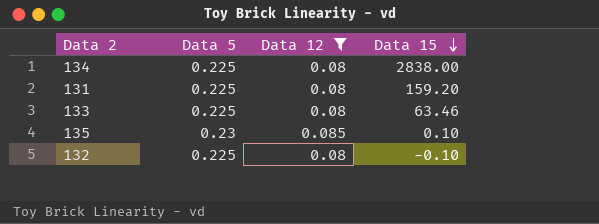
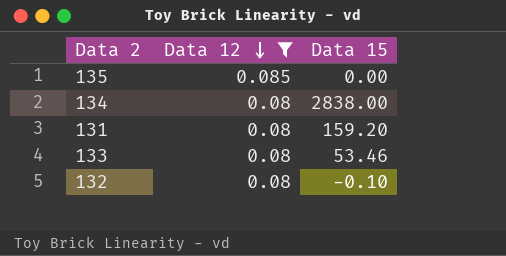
row order: Data 15 descending -> Data 12 descending
column Data 5 | position: 2 -> none
135 | Data 15: 0.10 -> 0.00
133 | Data 15: 63.46 -> 53.46

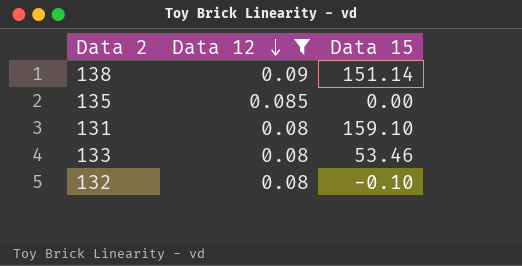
row 134: 0.08 | 2838.00 -> none
row 138: none -> 0.09 | 151.14
131 | Data 15: 159.20 -> 159.10

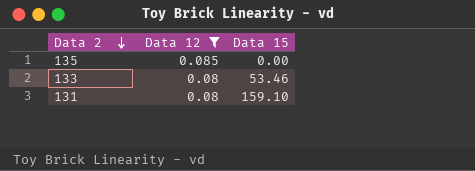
row order: Data 12 descending -> Data 2 descending
row 138: 0.09 | 151.14 -> none
row 132: 0.08 | -0.10 -> none

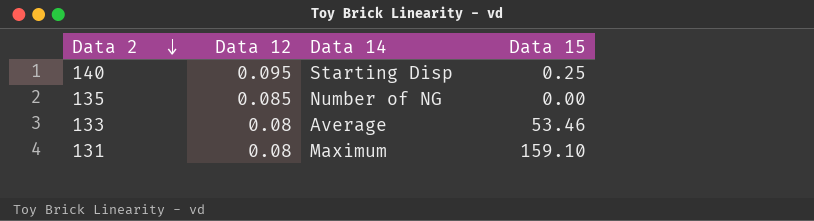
filter: Data 12 != 0.095 -> none
column Data 14 | position: none -> 3

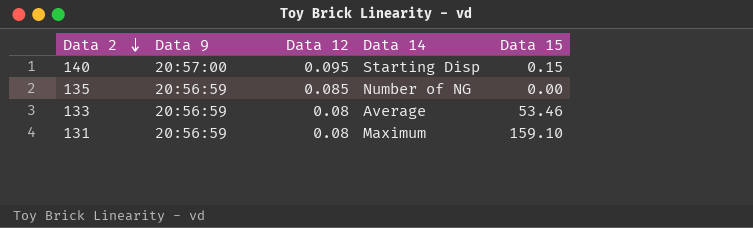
column Data 9 | position: none -> 2
140 | Data 15: 0.25 -> 0.15

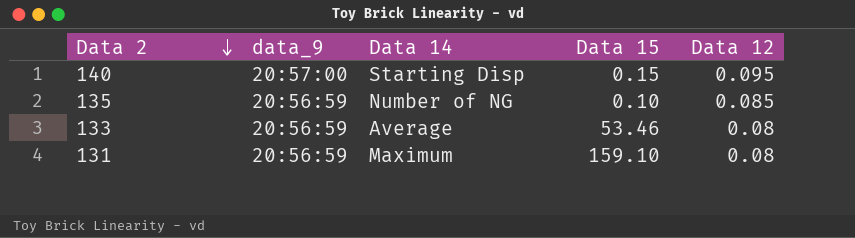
column name: Data 9 -> data_9
column Data 12 | position: 3 -> 5
135 | Data 15: 0.00 -> 0.10

